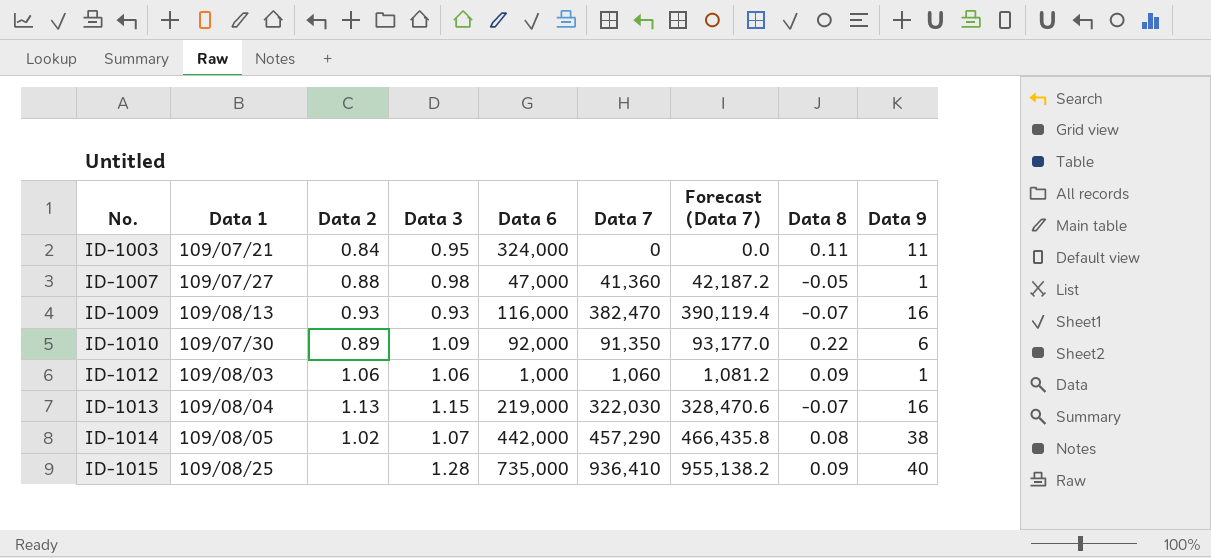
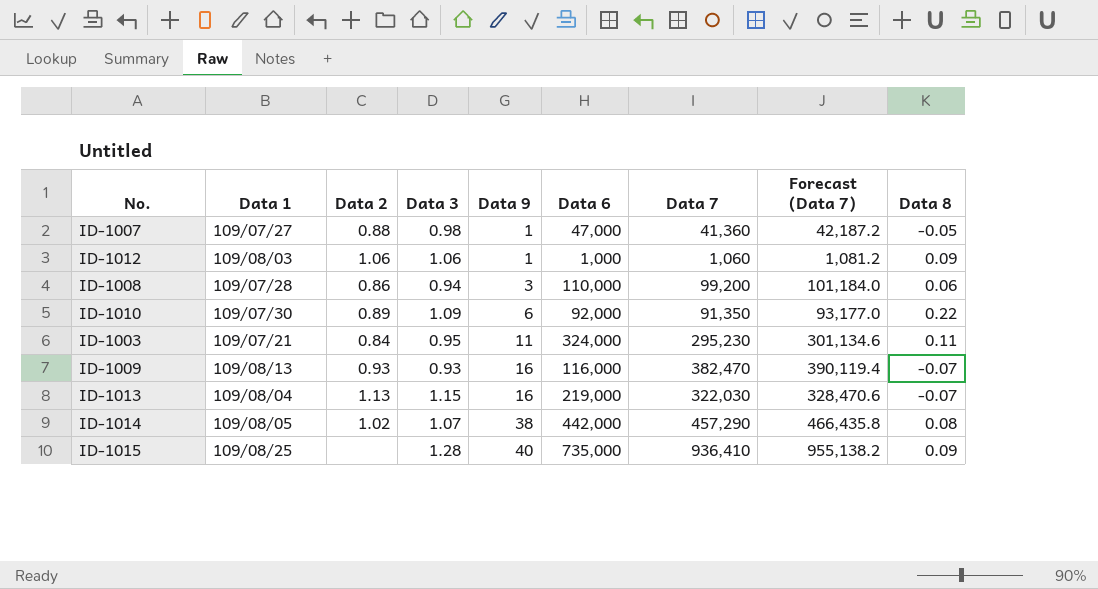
row order: No. ascending -> Data 9 ascending
column Data 9 | position: 9 -> 5
row ID-1008: none -> 109/07/28 | 0.86 | 0.94 | 3 | 110,000 | 99,200 | 101,184.0 | 0.06
ID-1003 | Data 7: 0 -> 295,230
ID-1003 | Forecast (Data 7): 0.0 -> 301,134.6

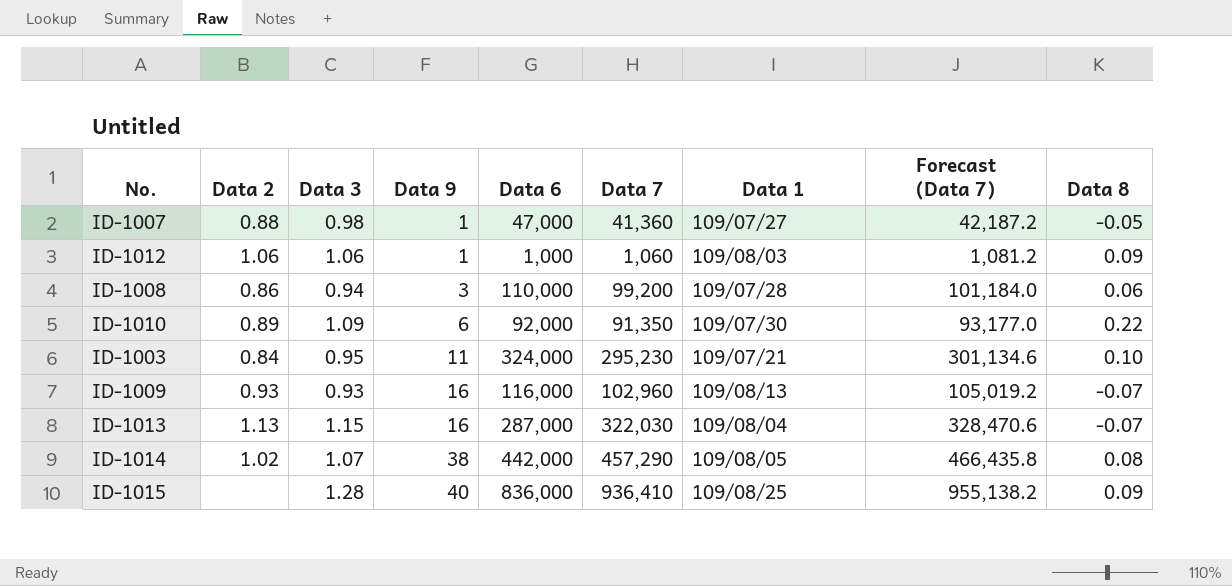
column Data 1 | position: 2 -> 7
ID-1003 | Data 8: 0.11 -> 0.10
ID-1009 | Data 7: 382,470 -> 102,960
ID-1009 | Forecast (Data 7): 390,119.4 -> 105,019.2
ID-1013 | Data 6: 219,000 -> 287,000
ID-1015 | Data 6: 735,000 -> 836,000

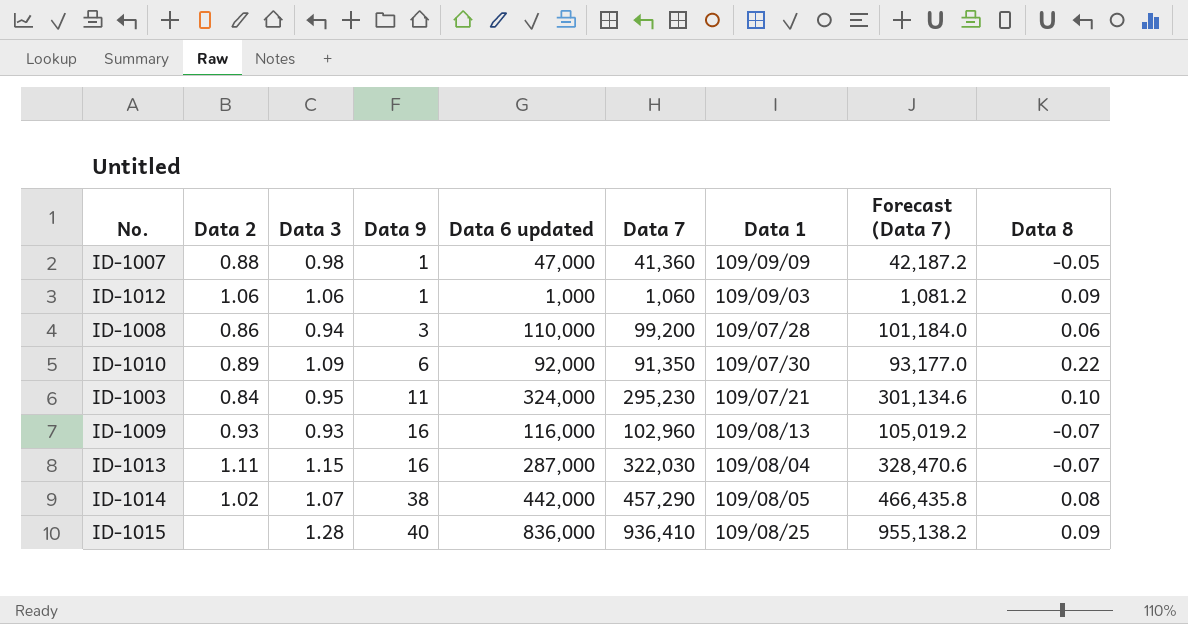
column name: Data 6 -> Data 6 updated
ID-1007 | Data 1: 109/07/27 -> 109/09/09
ID-1012 | Data 1: 109/08/03 -> 109/09/03
ID-1013 | Data 2: 1.13 -> 1.11

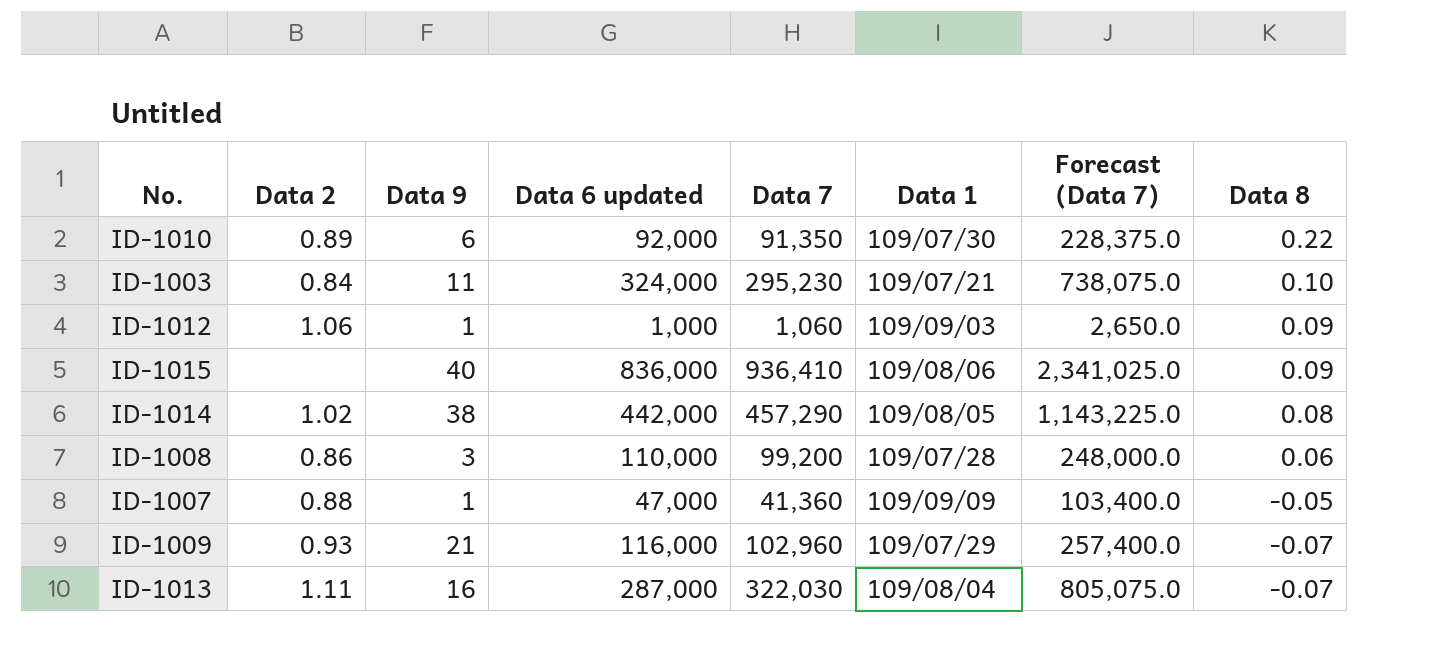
row order: Data 9 ascending -> Data 8 descending
column Data 3 | position: 3 -> none
column Forecast (Data 7) | formula: [Data 7] * 1.02 -> [Data 7] * 2.5
ID-1015 | Data 1: 109/08/25 -> 109/08/06
ID-1009 | Data 9: 16 -> 21
ID-1009 | Data 1: 109/08/13 -> 109/07/29

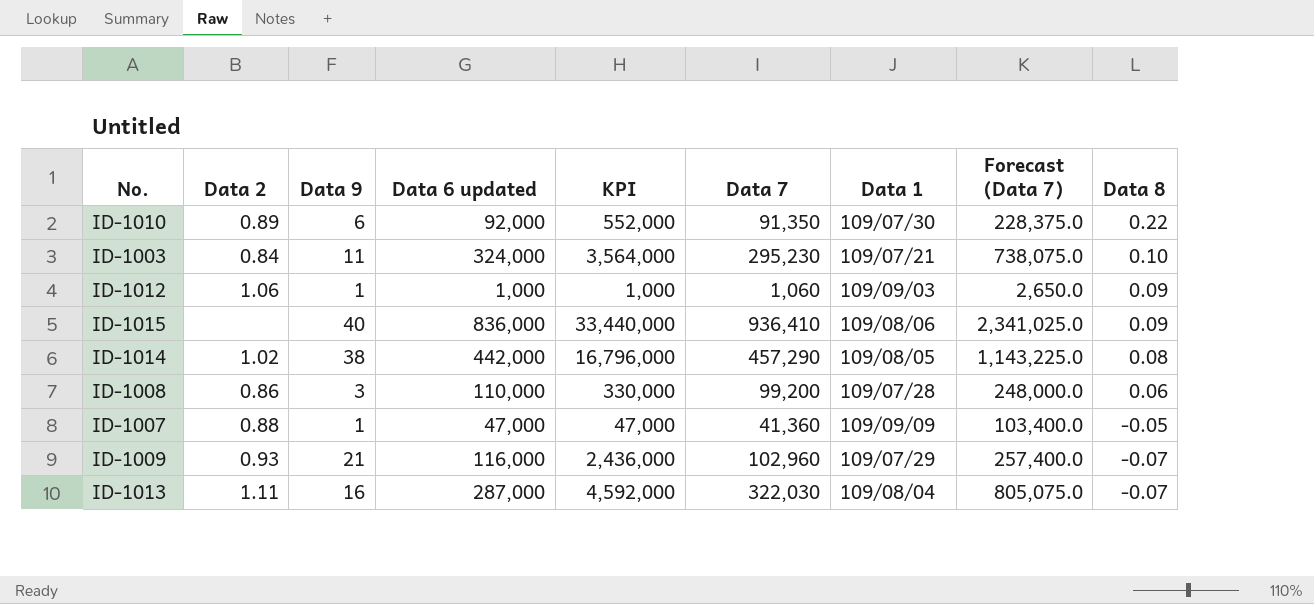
column KPI | formula: none -> [Data 9] * [Data 6 updated]

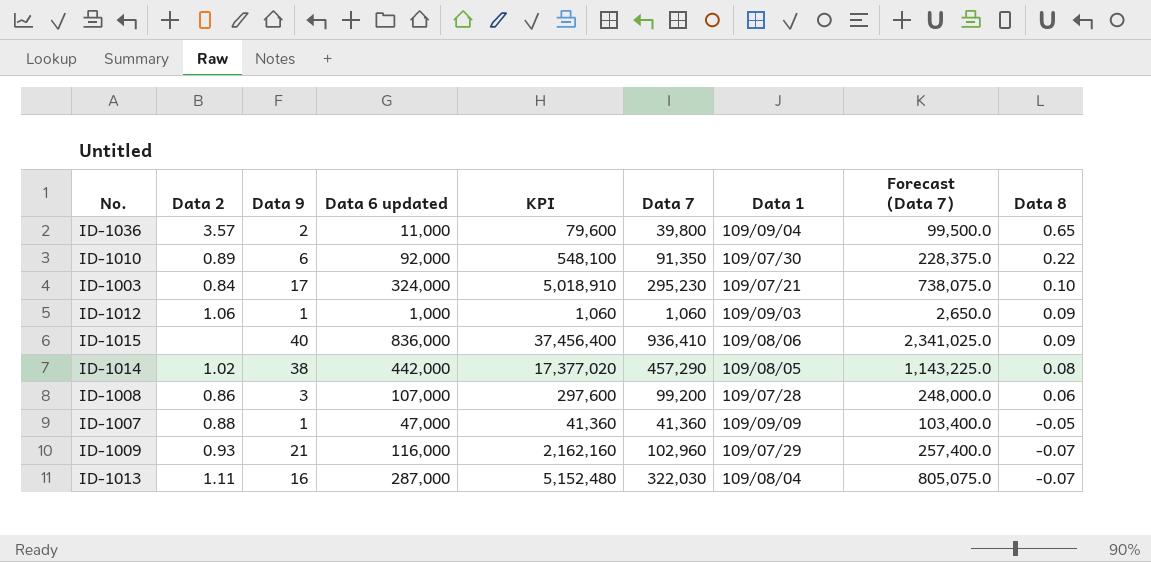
column KPI | formula: [Data 9] * [Data 6 updated] -> [Data 9] * [Data 7]
row ID-1036: none -> 3.57 | 2 | 11,000 | 79,600 | 39,800 | 109/09/04 | 99,500.0 | 0.65
ID-1003 | Data 9: 11 -> 17
ID-1008 | Data 6 updated: 110,000 -> 107,000

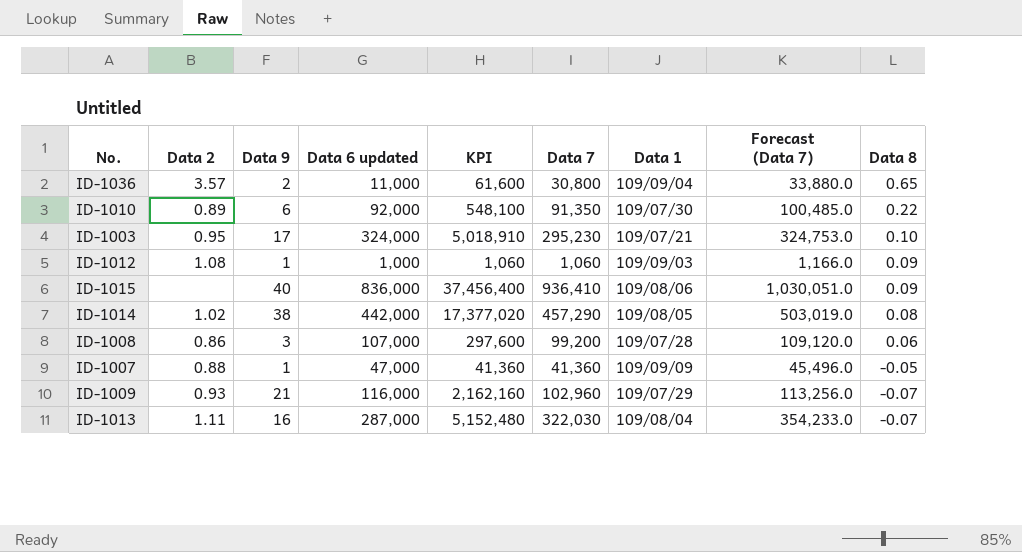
column Forecast (Data 7) | formula: [Data 7] * 2.5 -> [Data 7] * 1.1
ID-1036 | KPI: 79,600 -> 61,600
ID-1036 | Data 7: 39,800 -> 30,800
ID-1003 | Data 2: 0.84 -> 0.95
ID-1012 | Data 2: 1.06 -> 1.08

